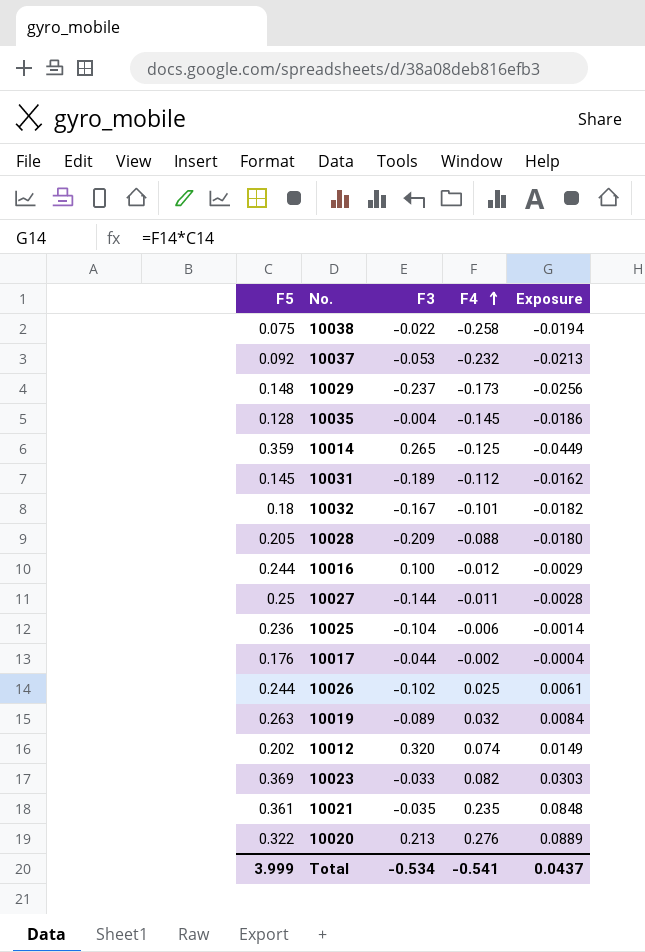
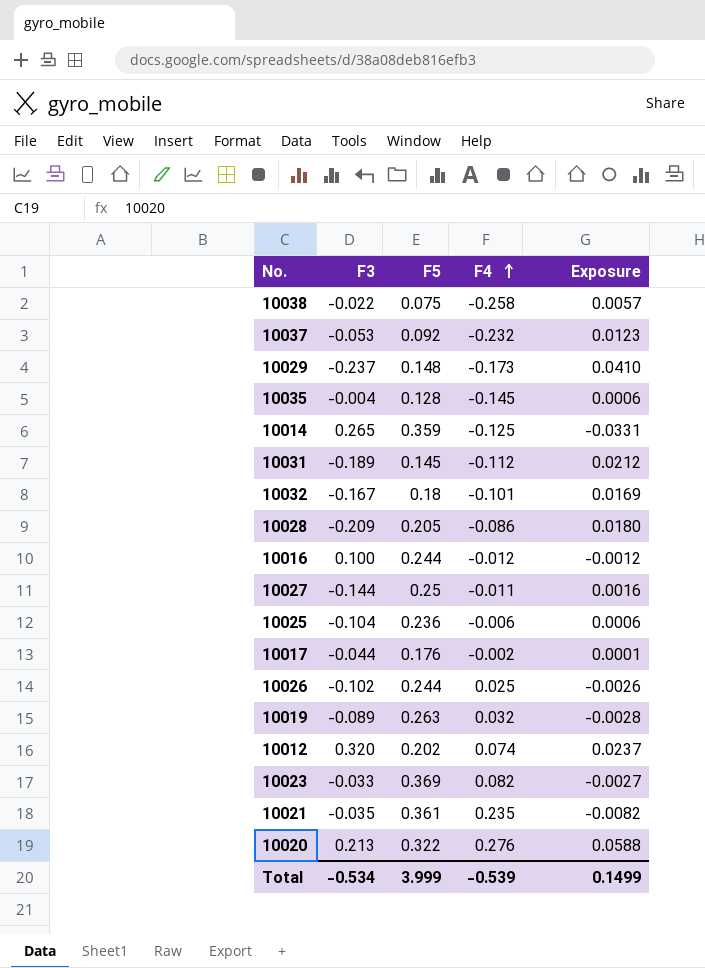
column F5 | position: 1 -> 3
column Exposure | formula: [F5] * [F4] -> [F3] * [F4]
10028 | F4: -0.088 -> -0.086
Total | F4: -0.541 -> -0.539
Total | Exposure: 0.0437 -> 0.1499

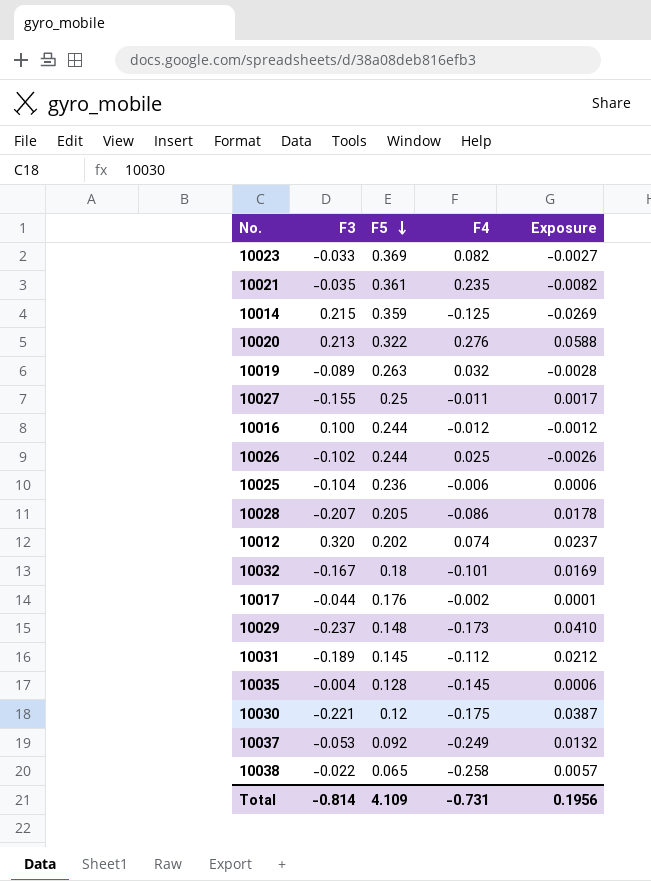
row order: F4 ascending -> F5 descending
10014 | F3: 0.265 -> 0.215
10014 | Exposure: -0.0331 -> -0.0269
10027 | F3: -0.144 -> -0.155
10027 | Exposure: 0.0016 -> 0.0017
10028 | F3: -0.209 -> -0.207
10028 | Exposure: 0.0180 -> 0.0178
row 10030: none -> -0.221 | 0.12 | -0.175 | 0.0387
10037 | F4: -0.232 -> -0.249
10037 | Exposure: 0.0123 -> 0.0132
10038 | F5: 0.075 -> 0.065
Total | F3: -0.534 -> -0.814
Total | F5: 3.999 -> 4.109
Total | F4: -0.539 -> -0.731
Total | Exposure: 0.1499 -> 0.1956

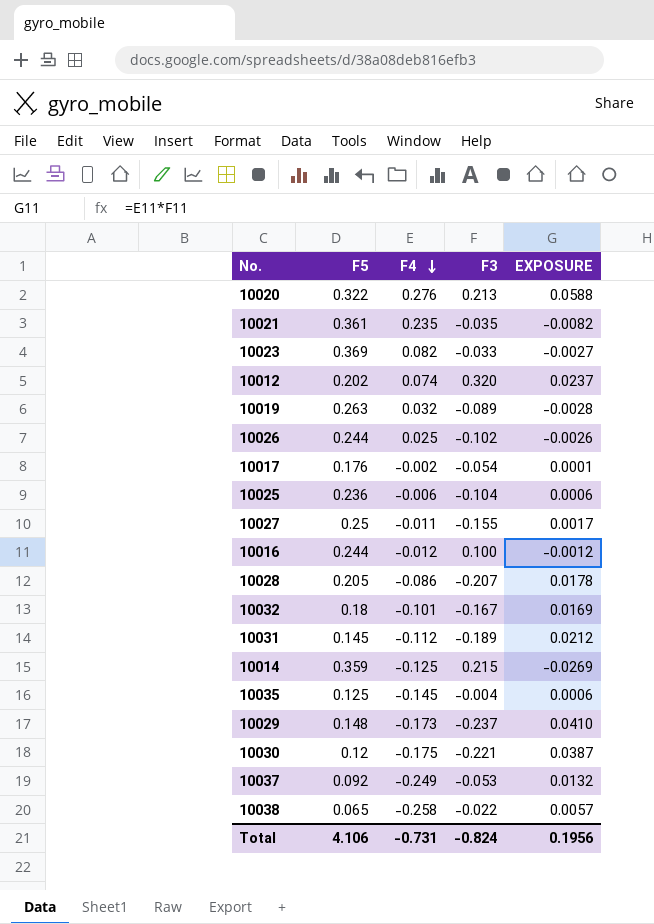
row order: F5 descending -> F4 descending
column F3 | position: 2 -> 4
column name: Exposure -> EXPOSURE
10017 | F3: -0.044 -> -0.054
10035 | F5: 0.128 -> 0.125
Total | F5: 4.109 -> 4.106
Total | F3: -0.814 -> -0.824

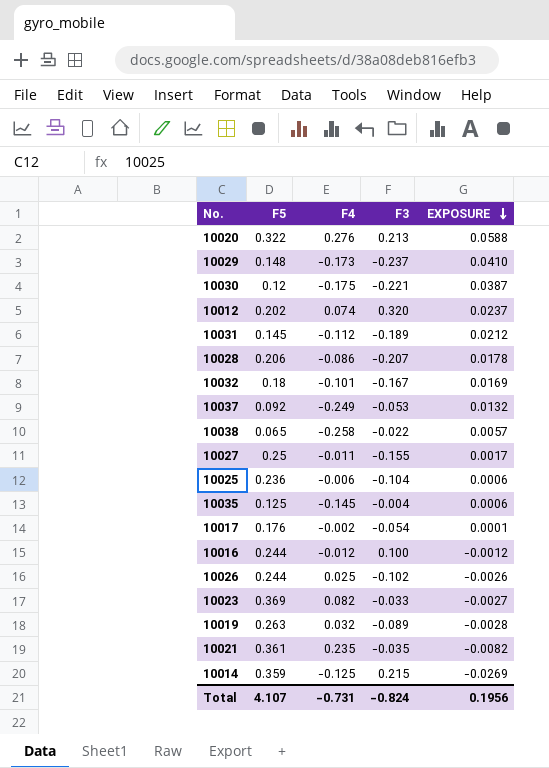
row order: F4 descending -> EXPOSURE descending
10028 | F5: 0.205 -> 0.206
Total | F5: 4.106 -> 4.107

